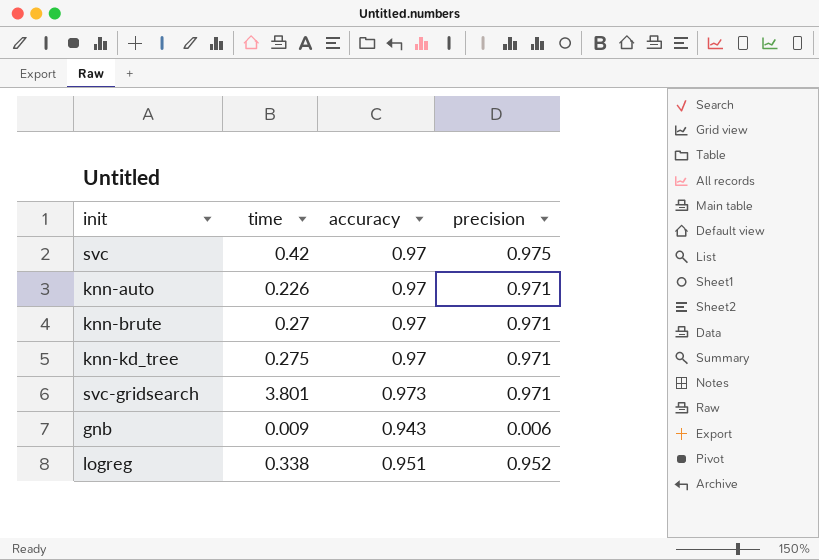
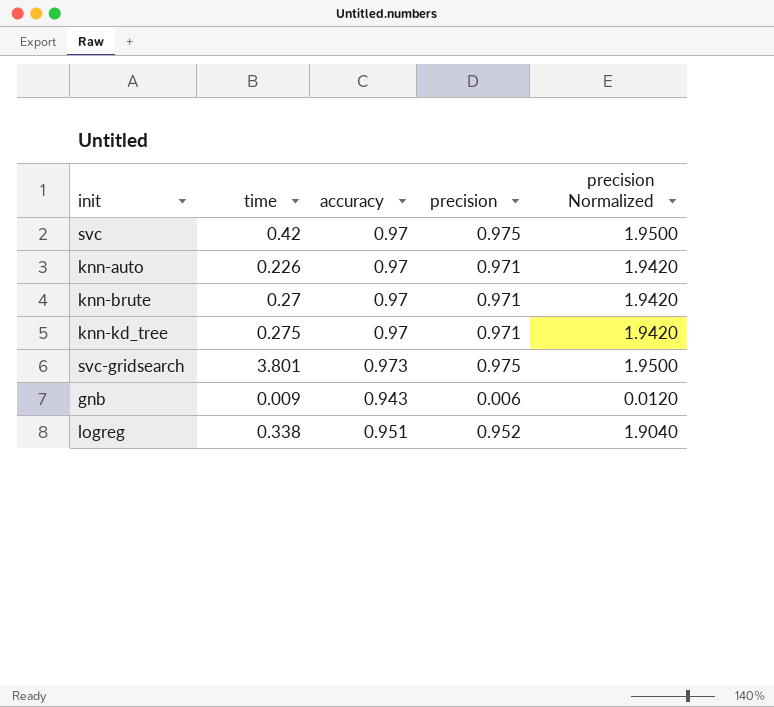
column precision Normalized | formula: none -> [precision] * 2
svc-gridsearch | precision: 0.971 -> 0.975

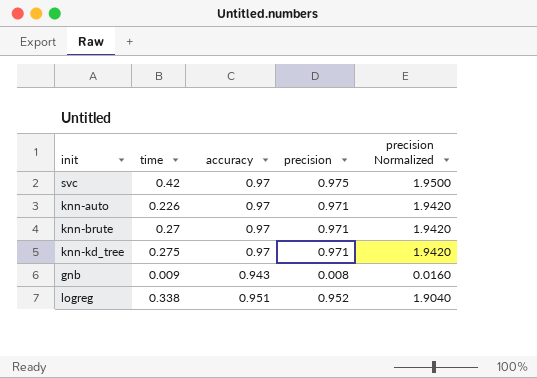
row svc-gridsearch: 3.801 | 0.973 | 0.975 | 1.9500 -> none
gnb | precision: 0.006 -> 0.008
gnb | precision Normalized: 0.0120 -> 0.0160

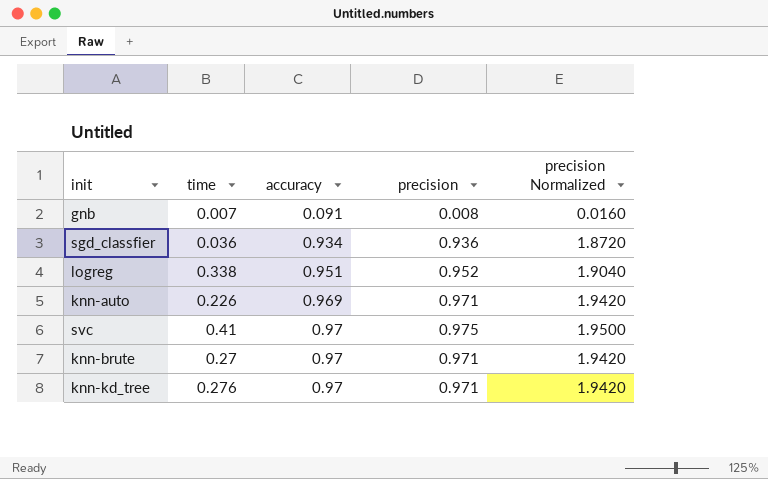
row order: none -> accuracy ascending
gnb | time: 0.009 -> 0.007
gnb | accuracy: 0.943 -> 0.091
row sgd_classfier: none -> 0.036 | 0.934 | 0.936 | 1.8720
knn-auto | accuracy: 0.97 -> 0.969
svc | time: 0.42 -> 0.41
knn-kd_tree | time: 0.275 -> 0.276

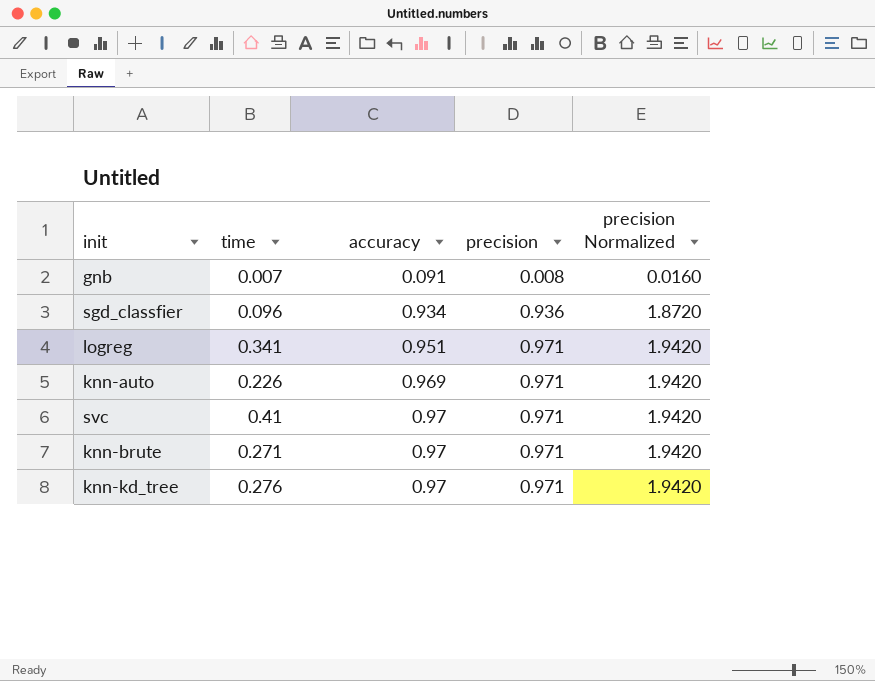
sgd_classfier | time: 0.036 -> 0.096
logreg | time: 0.338 -> 0.341
logreg | precision: 0.952 -> 0.971
logreg | precision Normalized: 1.9040 -> 1.9420
svc | precision: 0.975 -> 0.971
svc | precision Normalized: 1.9500 -> 1.9420
knn-brute | time: 0.27 -> 0.271

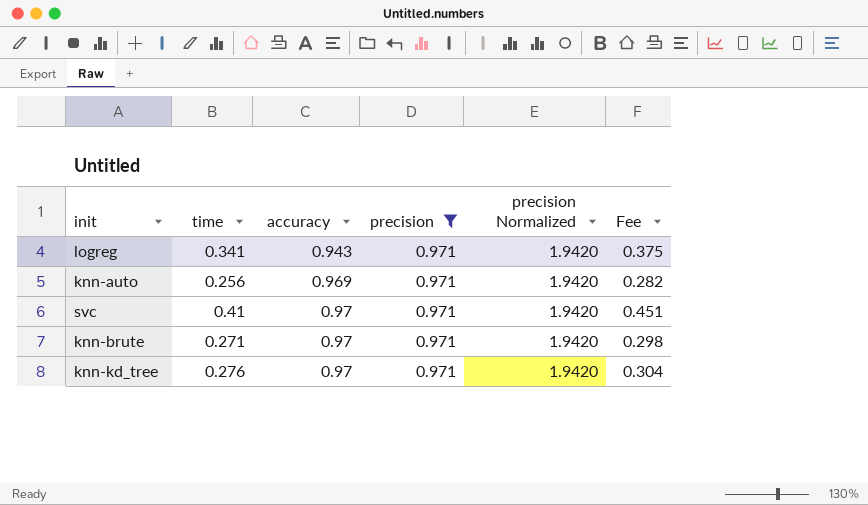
filter: none -> precision = 0.971
column Fee | formula: none -> [time] * 1.1
logreg | accuracy: 0.951 -> 0.943
knn-auto | time: 0.226 -> 0.256

